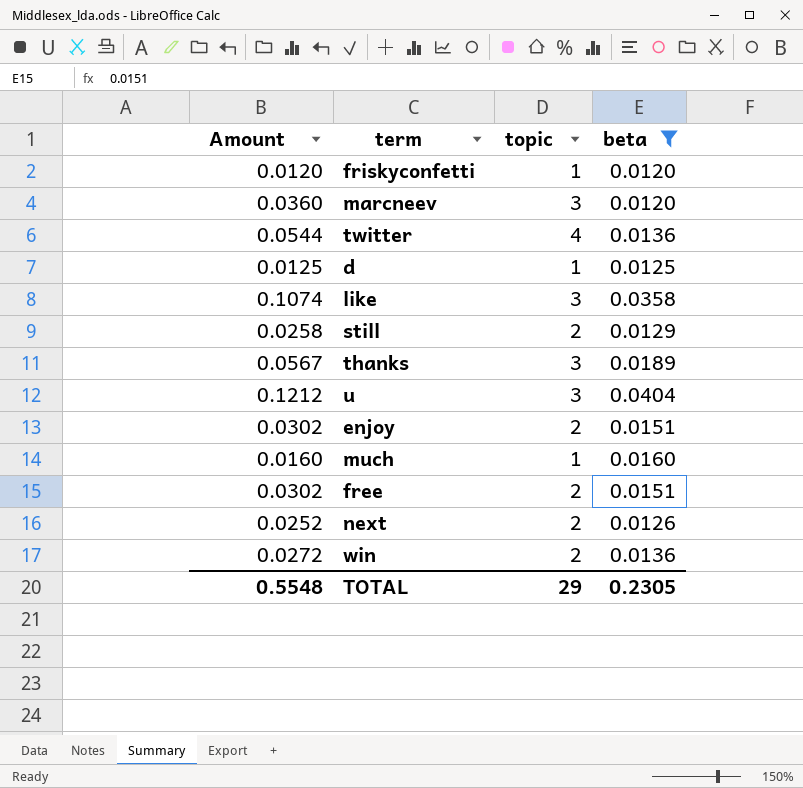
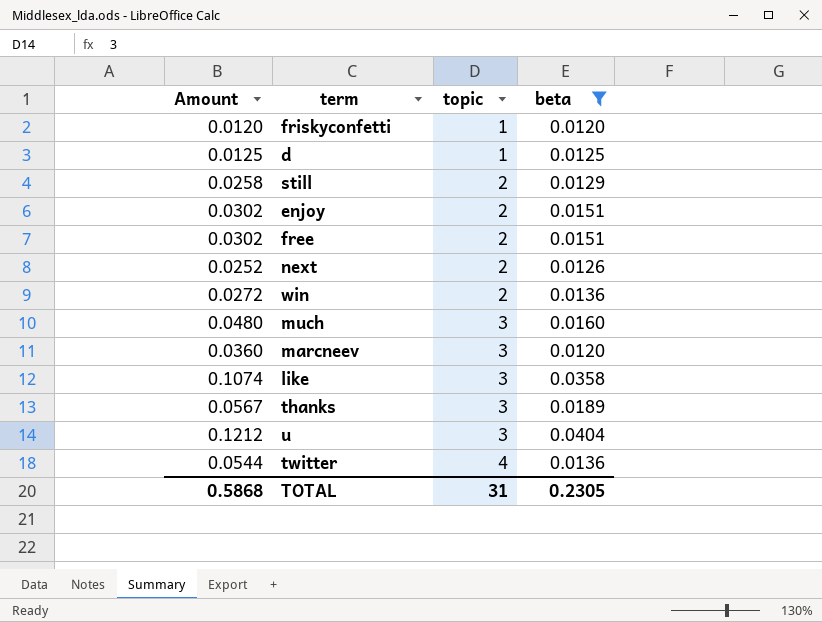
row order: none -> topic ascending
much | Amount: 0.0160 -> 0.0480
much | topic: 1 -> 3
TOTAL | Amount: 0.5548 -> 0.5868
TOTAL | topic: 29 -> 31

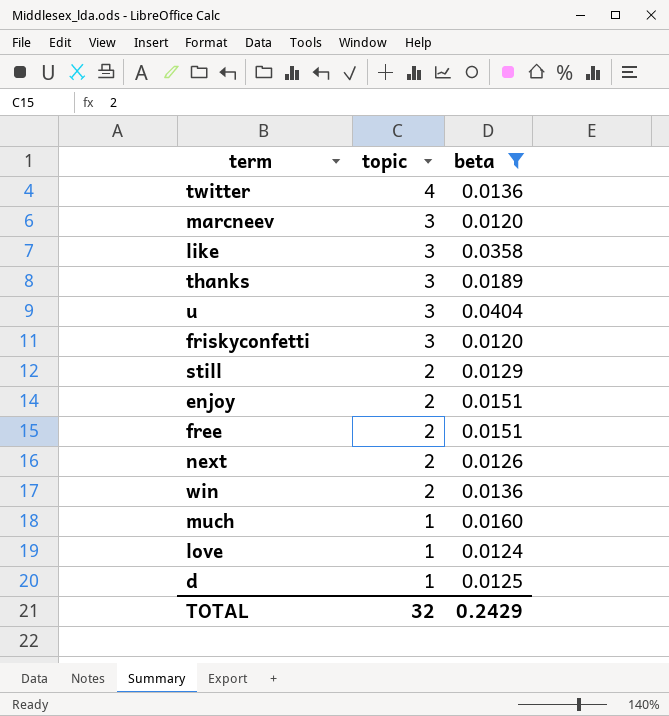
row order: topic ascending -> topic descending
column Amount | formula: [topic] * [beta] -> none
friskyconfetti | topic: 1 -> 3
much | topic: 3 -> 1
row love: none -> 1 | 0.0124
TOTAL | topic: 31 -> 32
TOTAL | beta: 0.2305 -> 0.2429

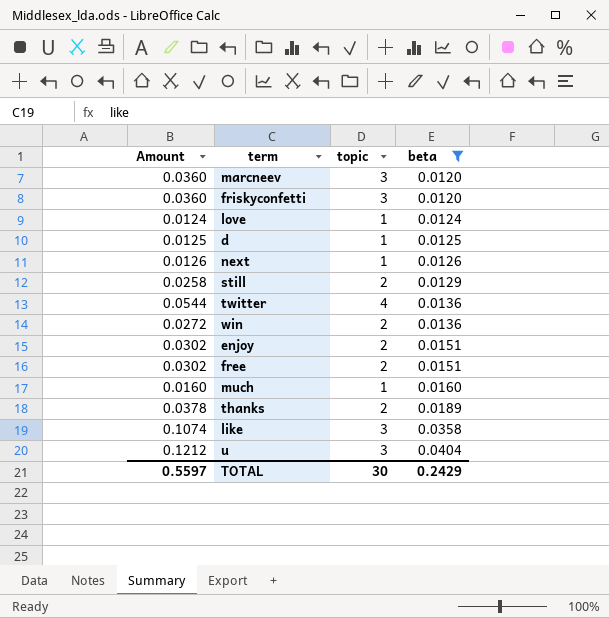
row order: topic descending -> beta ascending
column Amount | formula: none -> [topic] * [beta]
next | topic: 2 -> 1
thanks | topic: 3 -> 2
TOTAL | topic: 32 -> 30

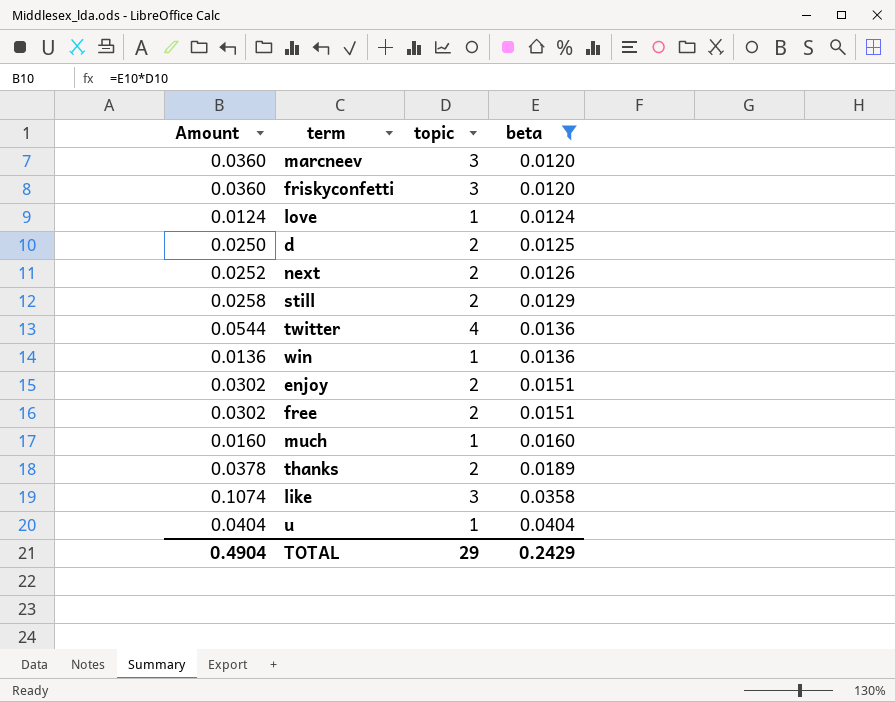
d | Amount: 0.0125 -> 0.0250
d | topic: 1 -> 2
next | Amount: 0.0126 -> 0.0252
next | topic: 1 -> 2
win | Amount: 0.0272 -> 0.0136
win | topic: 2 -> 1
u | Amount: 0.1212 -> 0.0404
u | topic: 3 -> 1
TOTAL | Amount: 0.5597 -> 0.4904
TOTAL | topic: 30 -> 29

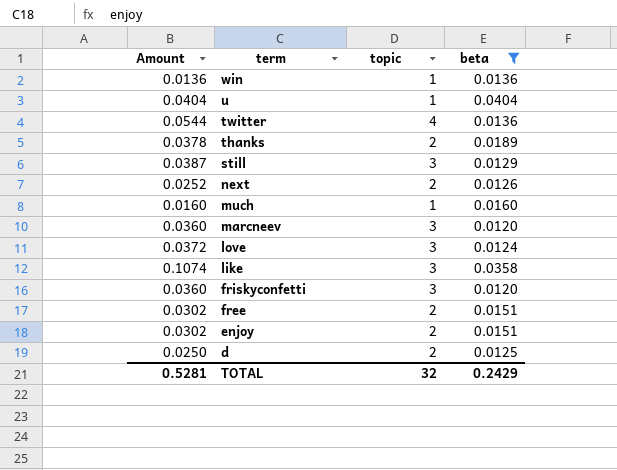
row order: beta ascending -> term descending
still | Amount: 0.0258 -> 0.0387
still | topic: 2 -> 3
love | Amount: 0.0124 -> 0.0372
love | topic: 1 -> 3
TOTAL | Amount: 0.4904 -> 0.5281
TOTAL | topic: 29 -> 32

